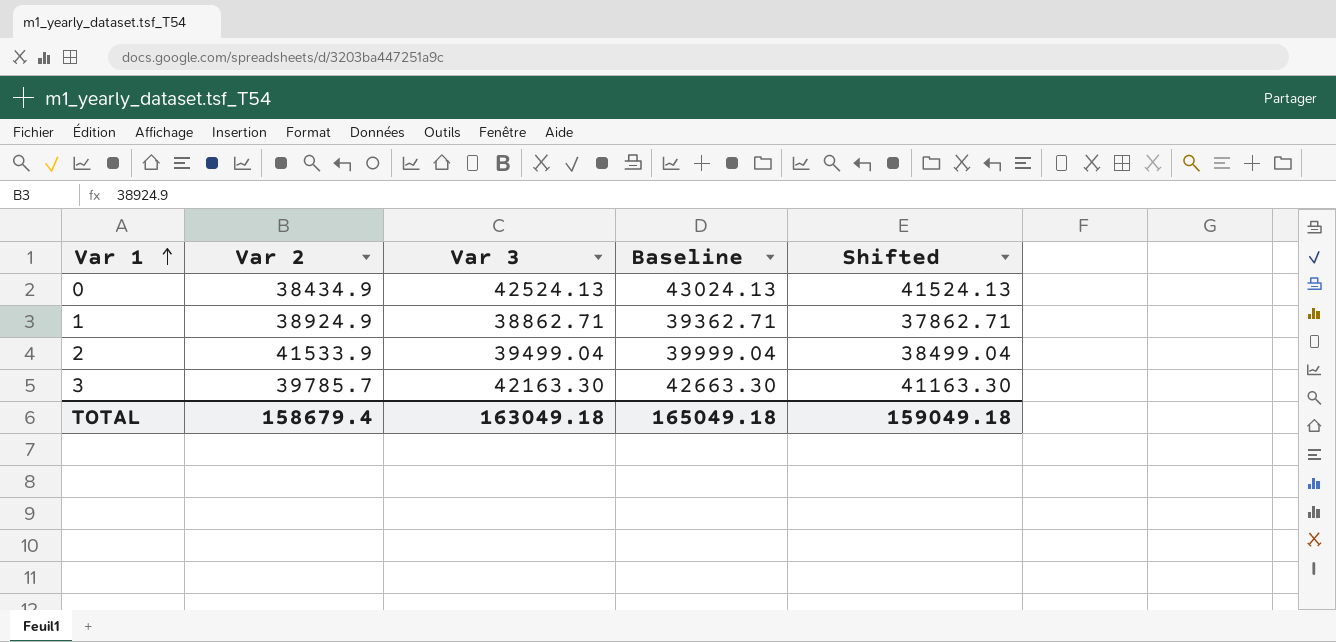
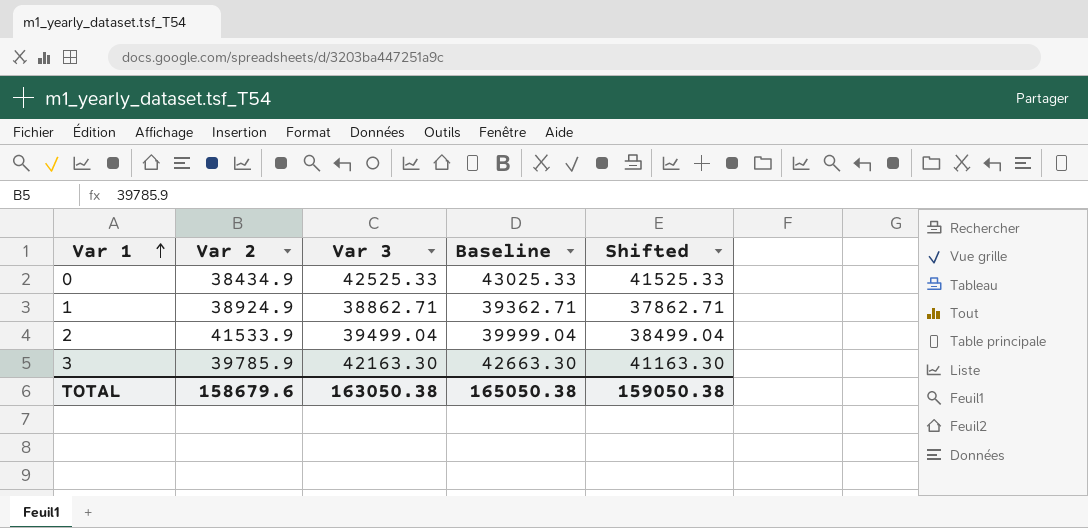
0 | Var 3: 42524.13 -> 42525.33
0 | Baseline: 43024.13 -> 43025.33
0 | Shifted: 41524.13 -> 41525.33
3 | Var 2: 39785.7 -> 39785.9
TOTAL | Var 2: 158679.4 -> 158679.6
TOTAL | Var 3: 163049.18 -> 163050.38
TOTAL | Baseline: 165049.18 -> 165050.38
TOTAL | Shifted: 159049.18 -> 159050.38

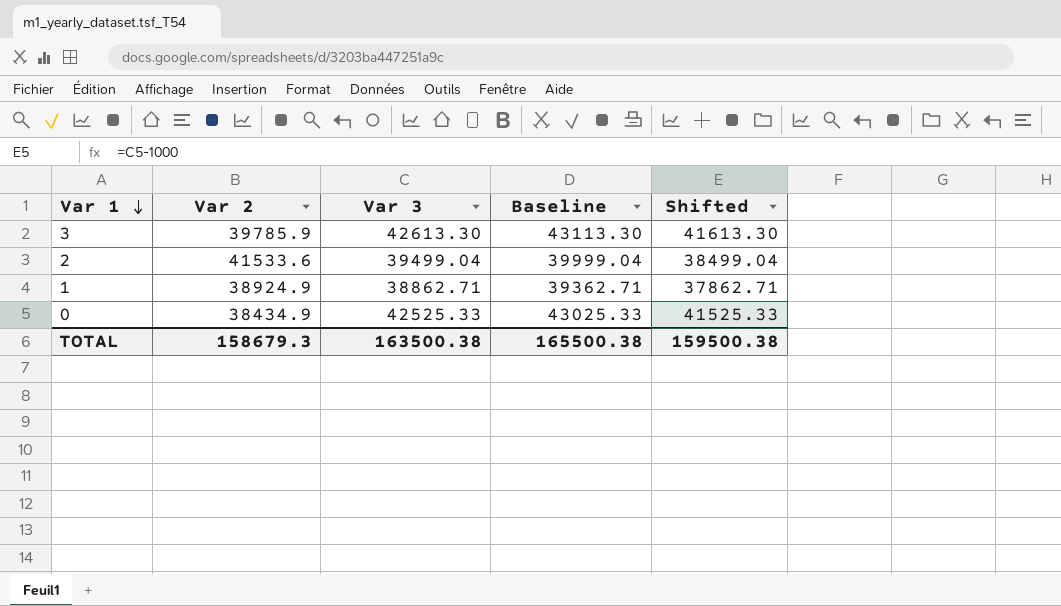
row order: Var 1 ascending -> Var 1 descending
3 | Var 3: 42163.30 -> 42613.30
3 | Baseline: 42663.30 -> 43113.30
3 | Shifted: 41163.30 -> 41613.30
2 | Var 2: 41533.9 -> 41533.6
TOTAL | Var 2: 158679.6 -> 158679.3
TOTAL | Var 3: 163050.38 -> 163500.38
TOTAL | Baseline: 165050.38 -> 165500.38
TOTAL | Shifted: 159050.38 -> 159500.38

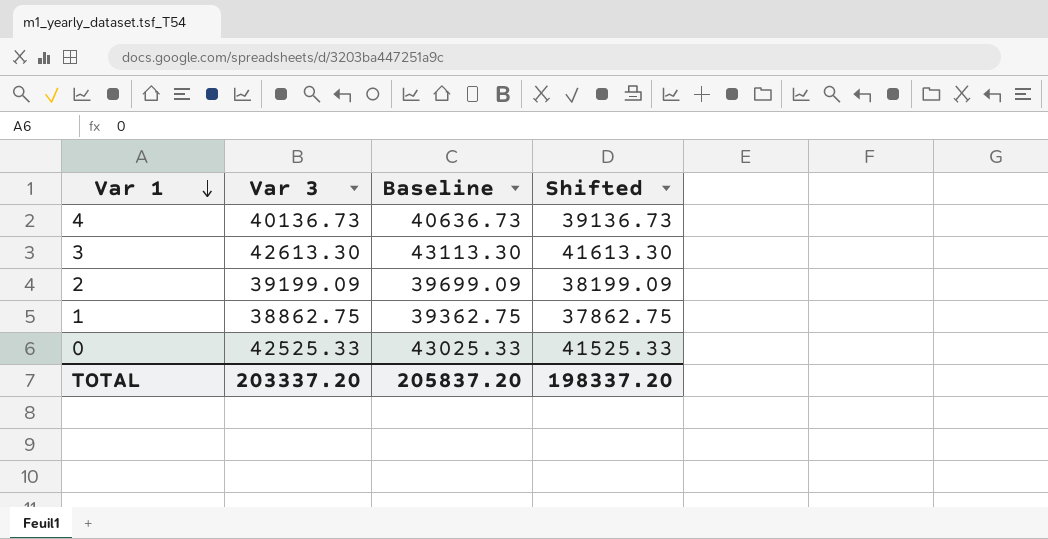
column Var 2 | position: 2 -> none
row 4: none -> 40136.73 | 40636.73 | 39136.73
2 | Var 3: 39499.04 -> 39199.09
2 | Baseline: 39999.04 -> 39699.09
2 | Shifted: 38499.04 -> 38199.09
1 | Var 3: 38862.71 -> 38862.75
1 | Baseline: 39362.71 -> 39362.75
1 | Shifted: 37862.71 -> 37862.75
TOTAL | Var 3: 163500.38 -> 203337.20
TOTAL | Baseline: 165500.38 -> 205837.20
TOTAL | Shifted: 159500.38 -> 198337.20

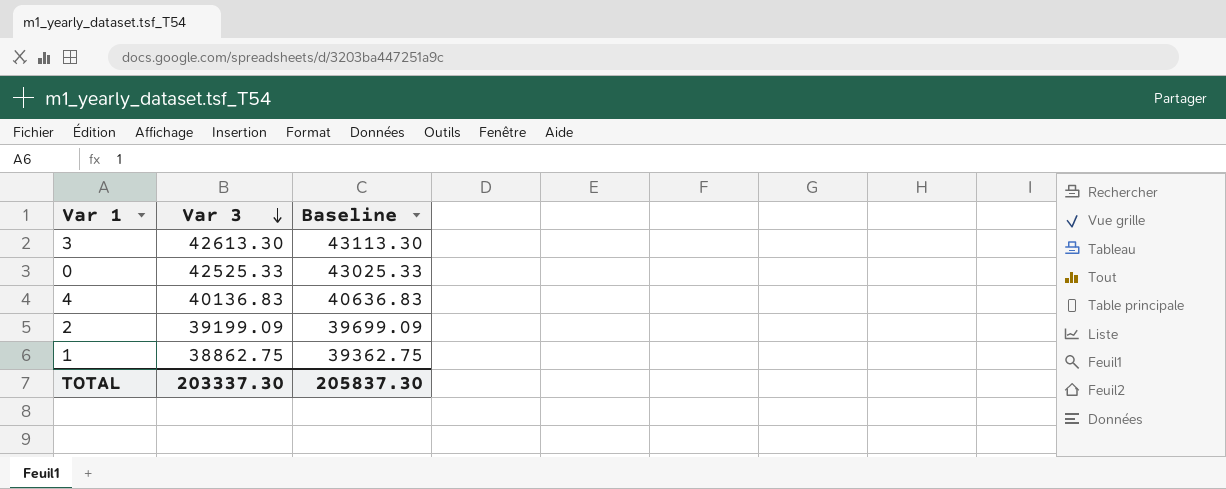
row order: Var 1 descending -> Var 3 descending
column Shifted | formula: [Var 3] - 1000 -> none
4 | Var 3: 40136.73 -> 40136.83
4 | Baseline: 40636.73 -> 40636.83
TOTAL | Var 3: 203337.20 -> 203337.30
TOTAL | Baseline: 205837.20 -> 205837.30

